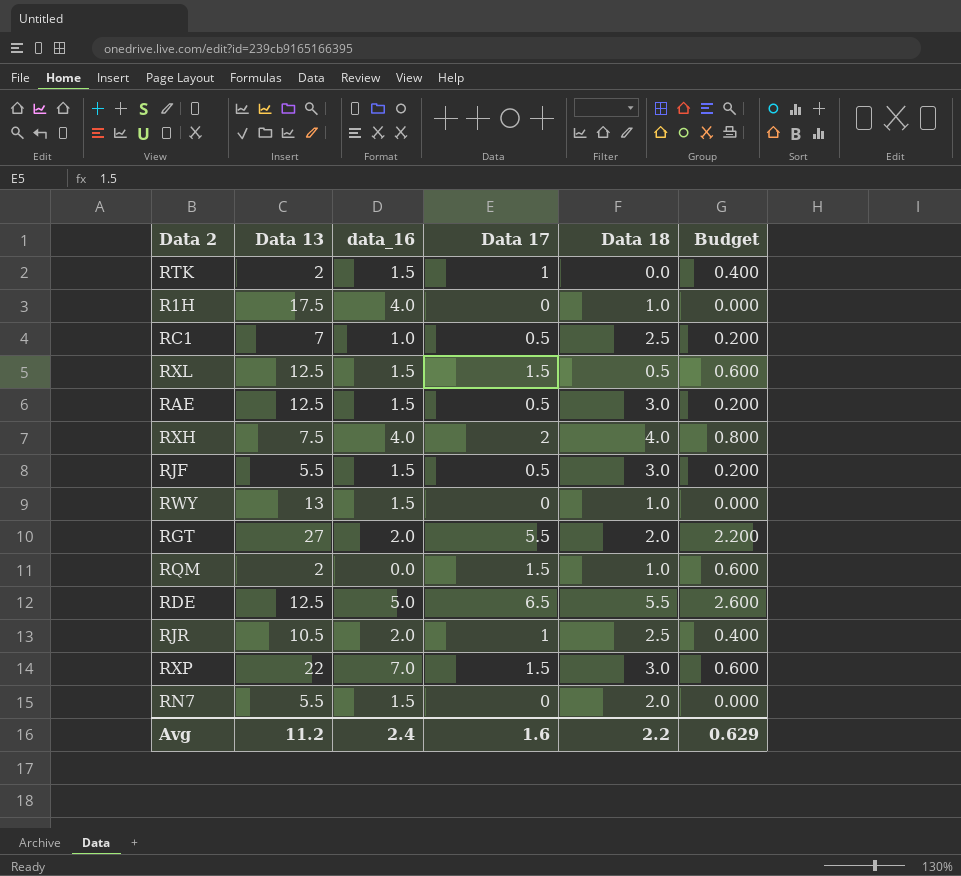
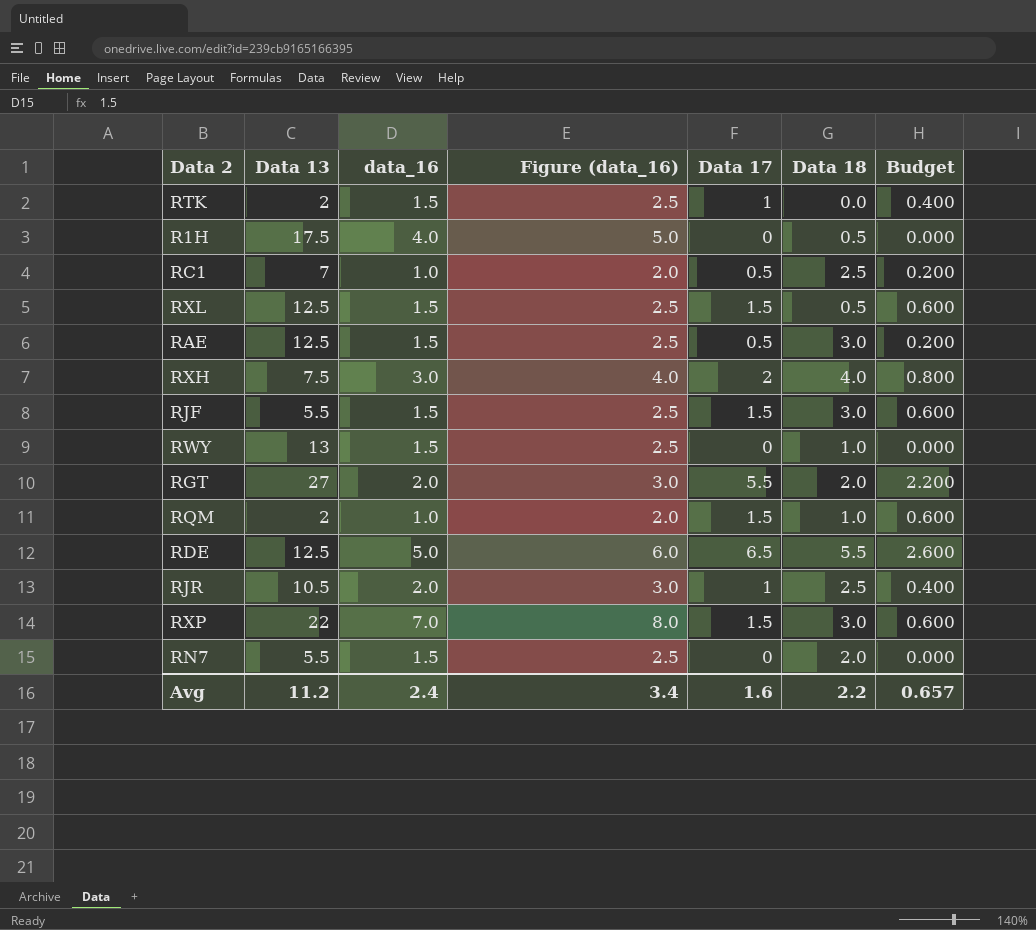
column Figure (data_16) | formula: none -> [data_16] + 1
R1H | Data 18: 1.0 -> 0.5
RXH | data_16: 4.0 -> 3.0
RJF | Data 17: 0.5 -> 1.5
RJF | Budget: 0.200 -> 0.600
RQM | data_16: 0.0 -> 1.0
Avg | Budget: 0.629 -> 0.657

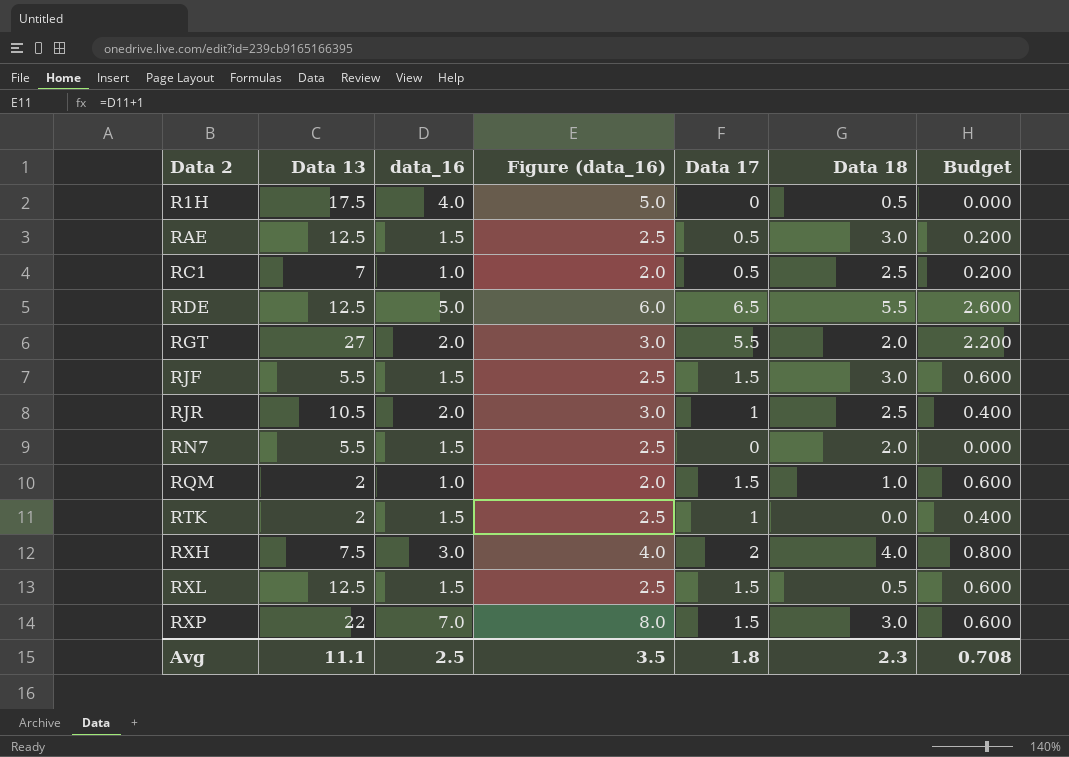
row order: none -> Data 2 ascending
row RWY: 13 | 1.5 | 2.5 | 0 | 1.0 | 0.000 -> none
Avg | Data 13: 11.2 -> 11.1
Avg | data_16: 2.4 -> 2.5
Avg | Figure (data_16): 3.4 -> 3.5
Avg | Data 17: 1.6 -> 1.8
Avg | Data 18: 2.2 -> 2.3
Avg | Budget: 0.657 -> 0.708

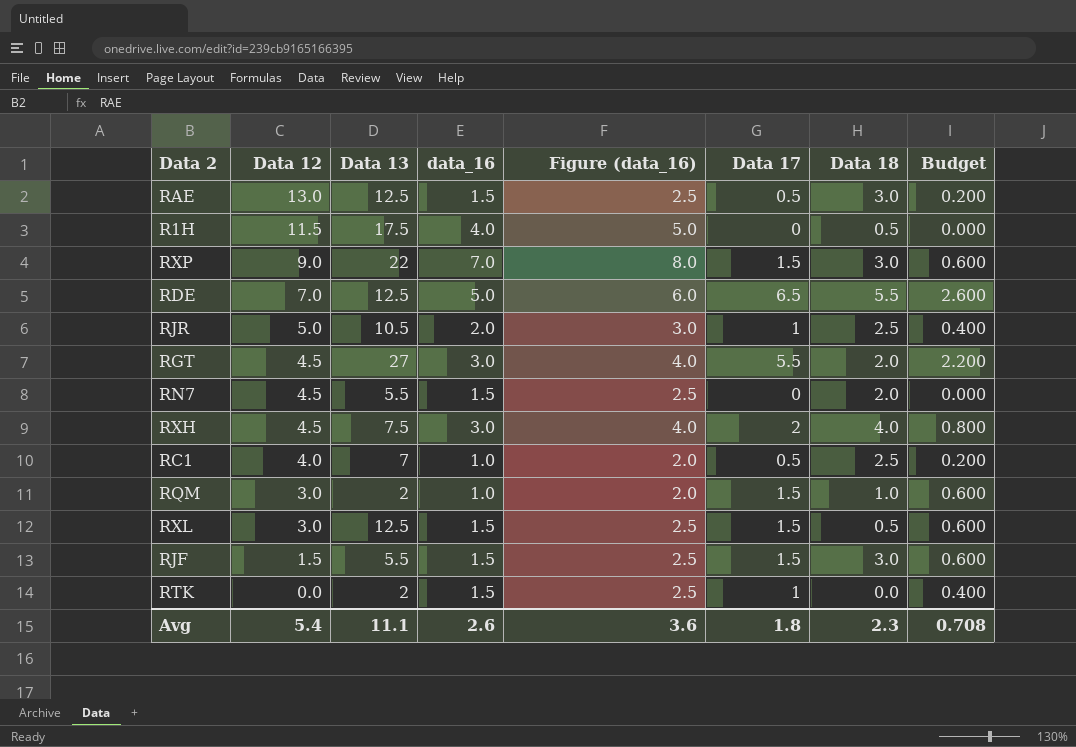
row order: Data 2 ascending -> Data 12 descending
column Data 12 | position: none -> 2
RGT | data_16: 2.0 -> 3.0
RGT | Figure (data_16): 3.0 -> 4.0
Avg | data_16: 2.5 -> 2.6
Avg | Figure (data_16): 3.5 -> 3.6

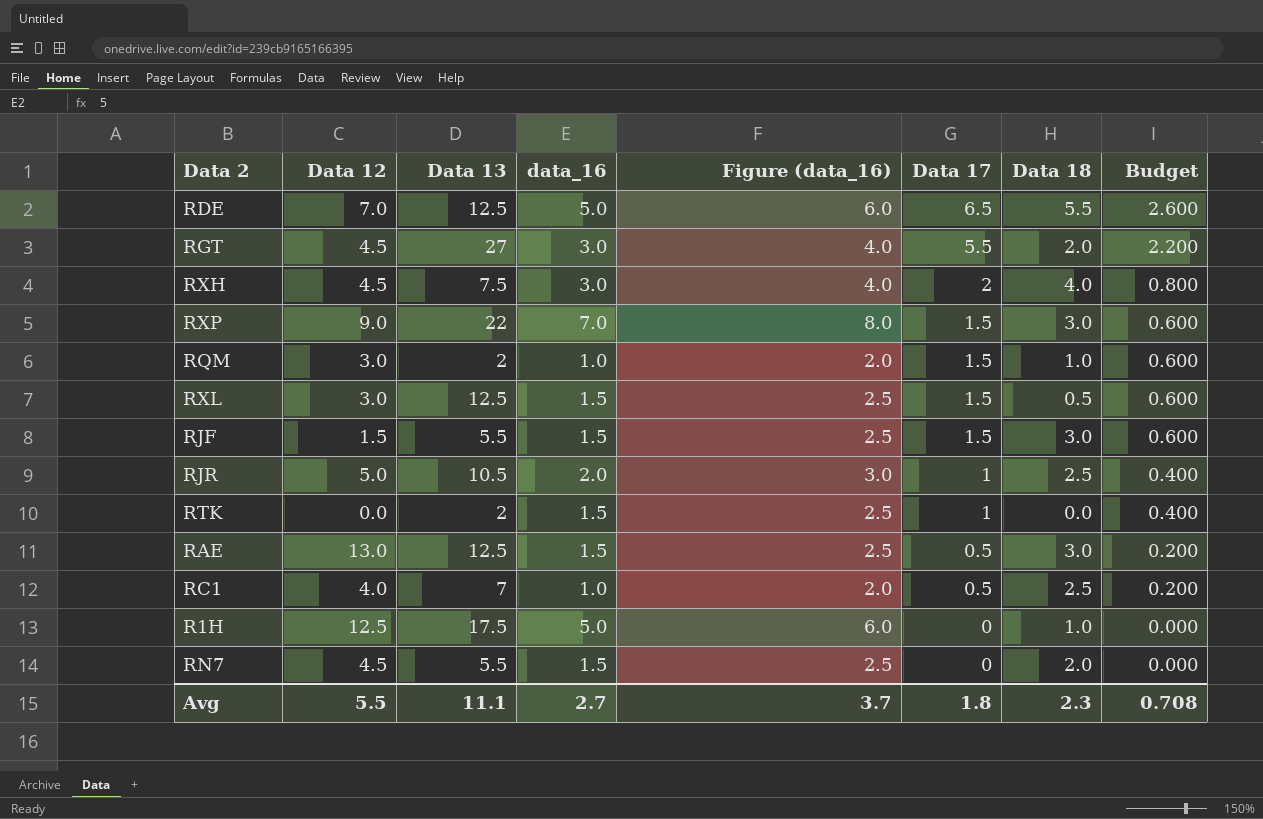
row order: Data 12 descending -> Data 17 descending
R1H | Data 12: 11.5 -> 12.5
R1H | data_16: 4.0 -> 5.0
R1H | Figure (data_16): 5.0 -> 6.0
R1H | Data 18: 0.5 -> 1.0
Avg | Data 12: 5.4 -> 5.5
Avg | data_16: 2.6 -> 2.7
Avg | Figure (data_16): 3.6 -> 3.7

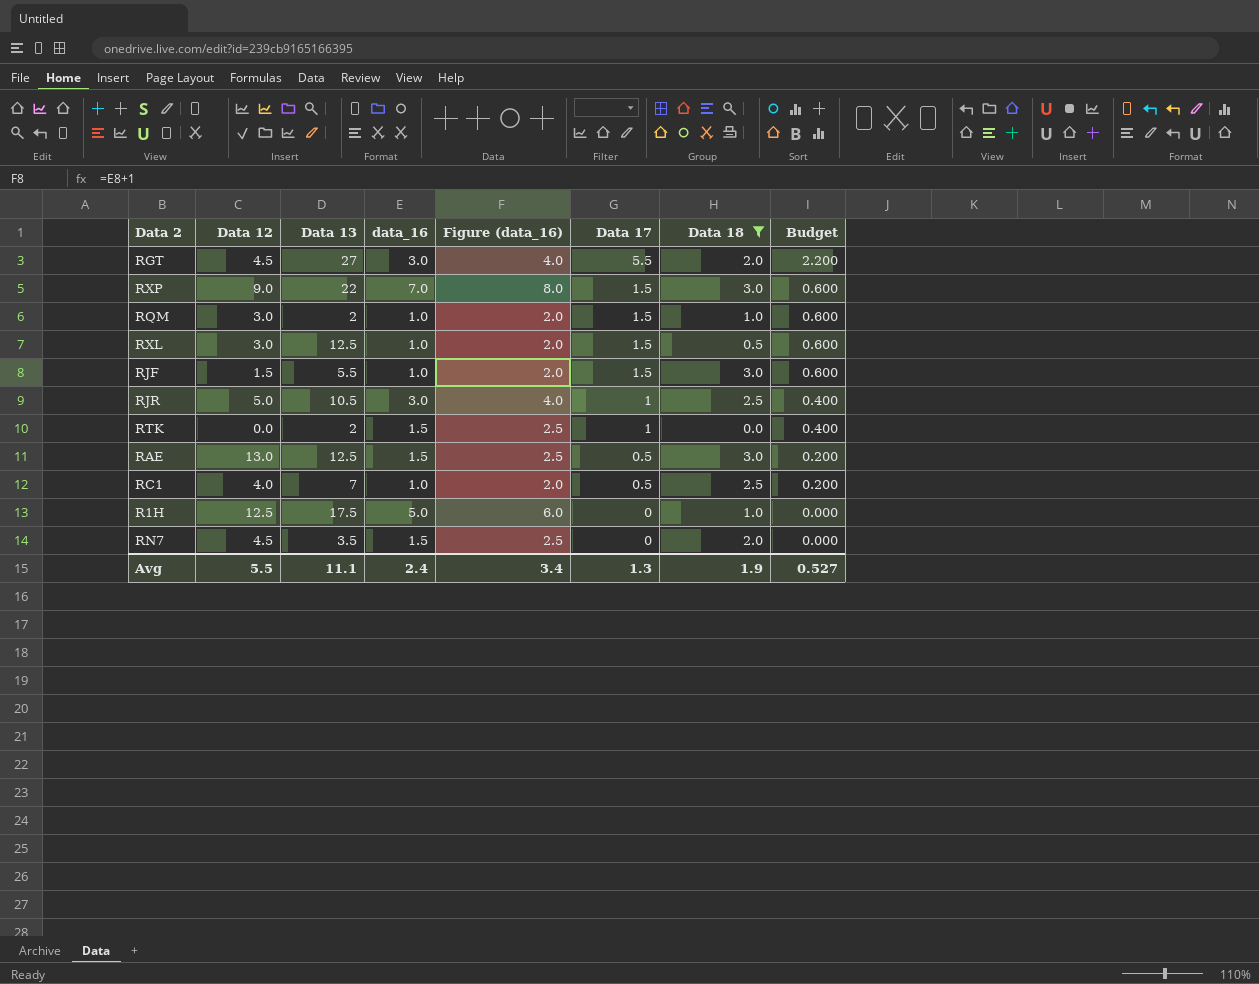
filter: none -> Data 18 <= 3.0
RXL | data_16: 1.5 -> 1.0
RXL | Figure (data_16): 2.5 -> 2.0
RJF | data_16: 1.5 -> 1.0
RJF | Figure (data_16): 2.5 -> 2.0
RJR | data_16: 2.0 -> 3.0
RJR | Figure (data_16): 3.0 -> 4.0
RN7 | Data 13: 5.5 -> 3.5
Avg | data_16: 2.7 -> 2.4
Avg | Figure (data_16): 3.7 -> 3.4
Avg | Data 17: 1.8 -> 1.3
Avg | Data 18: 2.3 -> 1.9
Avg | Budget: 0.708 -> 0.527

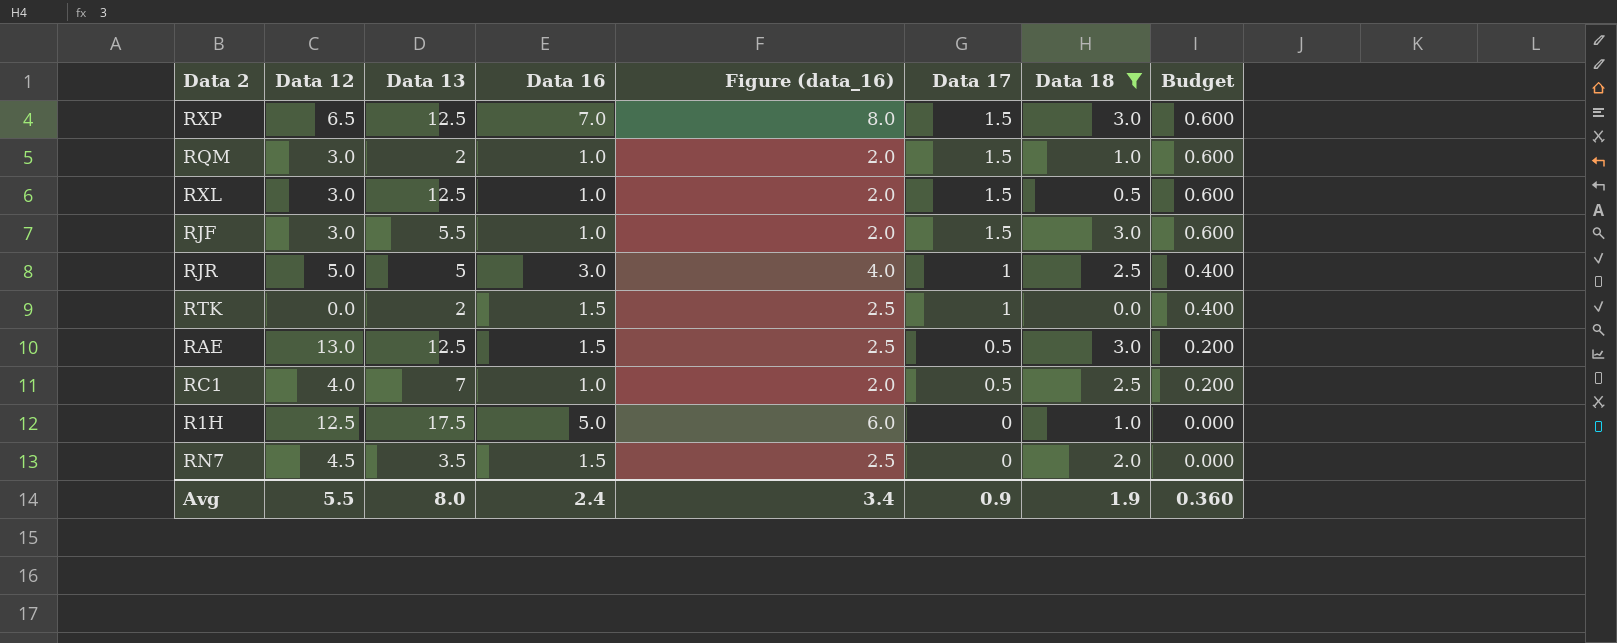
column name: data_16 -> Data 16
row RGT: 4.5 | 27 | 3.0 | 4.0 | 5.5 | 2.0 | 2.200 -> none
RXP | Data 12: 9.0 -> 6.5
RXP | Data 13: 22 -> 12.5
RJF | Data 12: 1.5 -> 3.0
RJR | Data 13: 10.5 -> 5
Avg | Data 13: 11.1 -> 8.0
Avg | Data 17: 1.3 -> 0.9
Avg | Budget: 0.527 -> 0.360

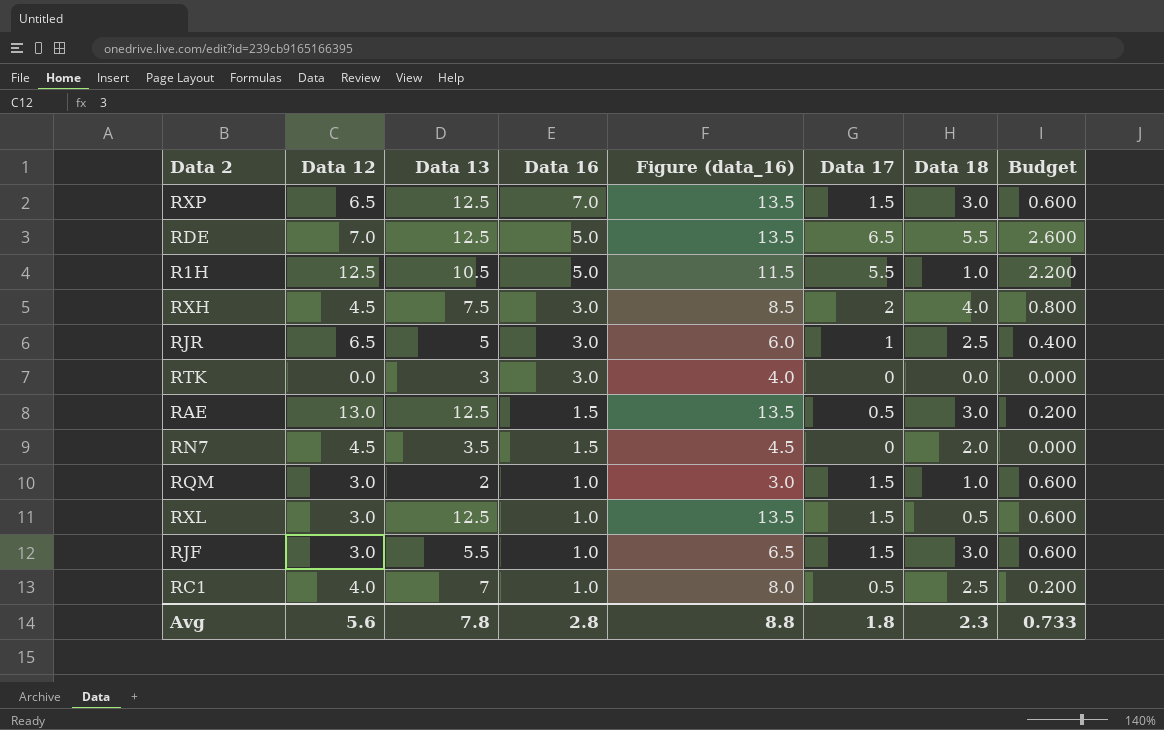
filter: Data 18 <= 3.0 -> none
row order: Data 17 descending -> Data 16 descending
column Figure (data_16) | formula: [Data 16] + 1 -> [Data 13] + 1
R1H | Data 13: 17.5 -> 10.5
R1H | Data 17: 0 -> 5.5
R1H | Budget: 0.000 -> 2.200
RJR | Data 12: 5.0 -> 6.5
RTK | Data 13: 2 -> 3
RTK | Data 16: 1.5 -> 3.0
RTK | Data 17: 1 -> 0
RTK | Budget: 0.400 -> 0.000
Avg | Data 12: 5.5 -> 5.6
Avg | Data 13: 8.0 -> 7.8
Avg | Data 16: 2.4 -> 2.8
Avg | Figure (data_16): 3.4 -> 8.8
Avg | Data 17: 0.9 -> 1.8
Avg | Data 18: 1.9 -> 2.3
Avg | Budget: 0.360 -> 0.733

